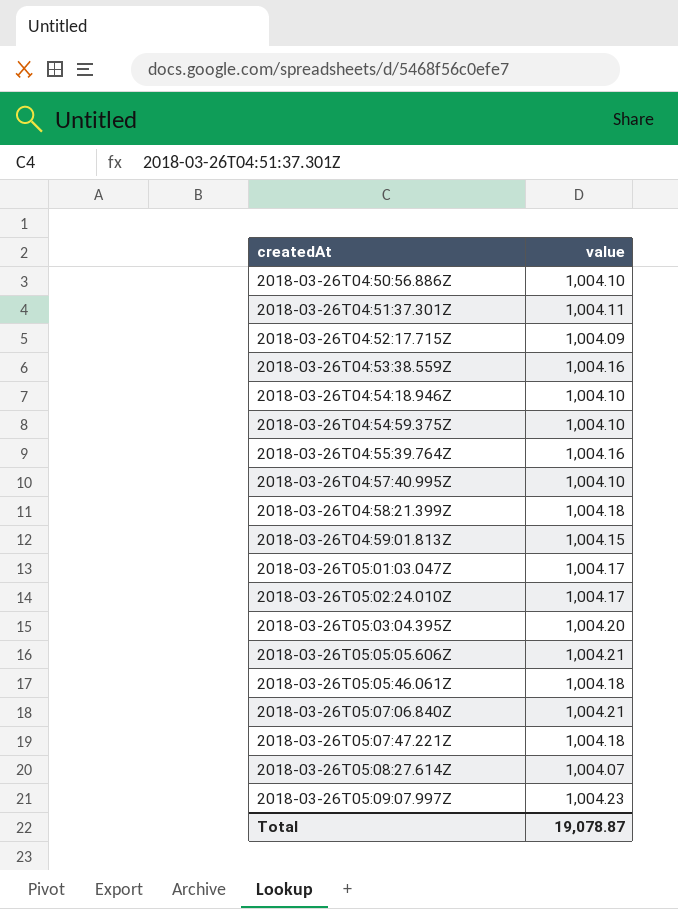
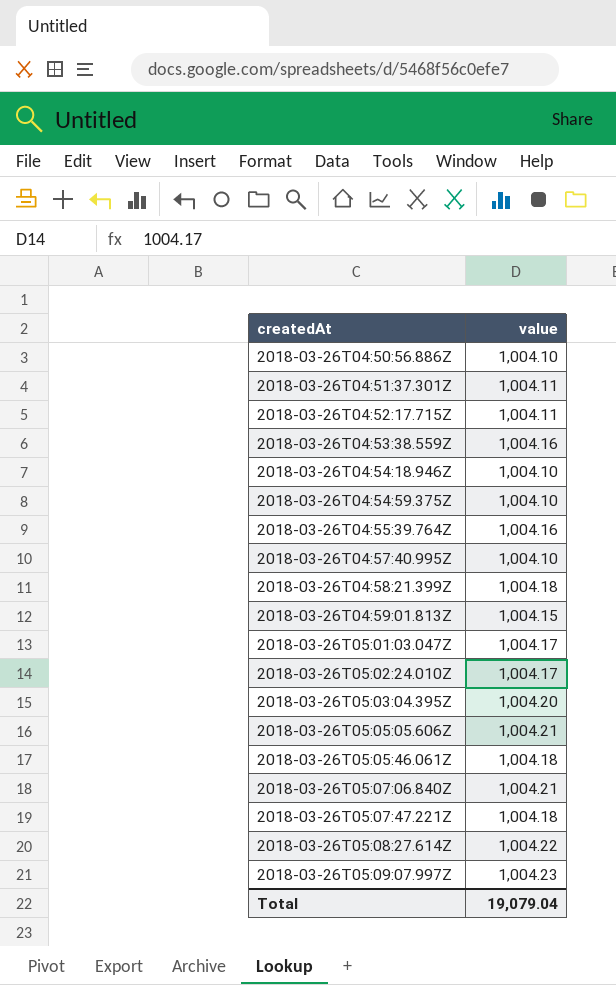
2018-03-26T04:52:17.715Z | value: 1,004.09 -> 1,004.11
2018-03-26T05:08:27.614Z | value: 1,004.07 -> 1,004.22
Total | value: 19,078.87 -> 19,079.04

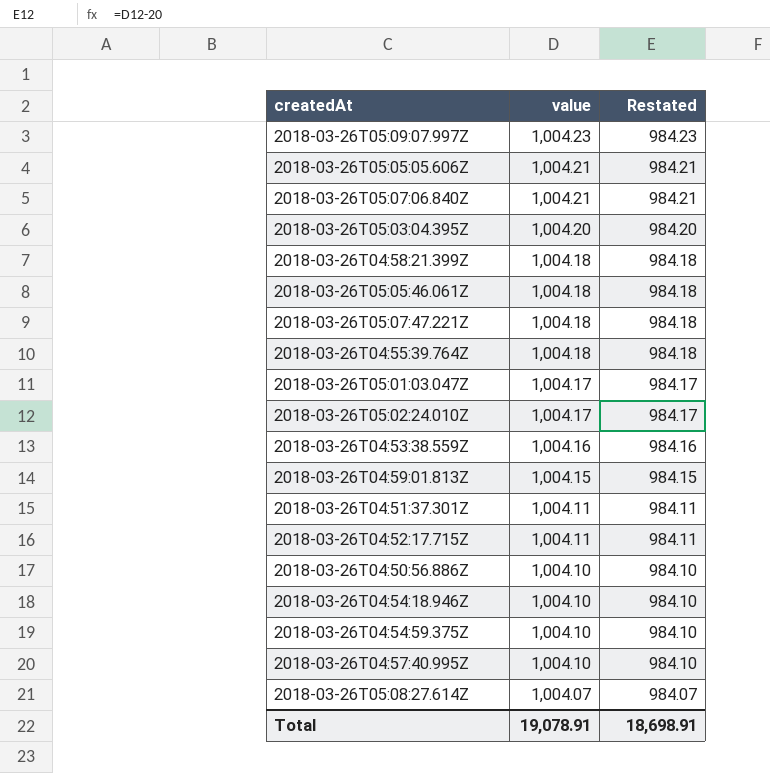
row order: createdAt ascending -> value descending
column Restated | formula: none -> [value] - 20
2018-03-26T04:55:39.764Z | value: 1,004.16 -> 1,004.18
2018-03-26T05:08:27.614Z | value: 1,004.22 -> 1,004.07
Total | value: 19,079.04 -> 19,078.91

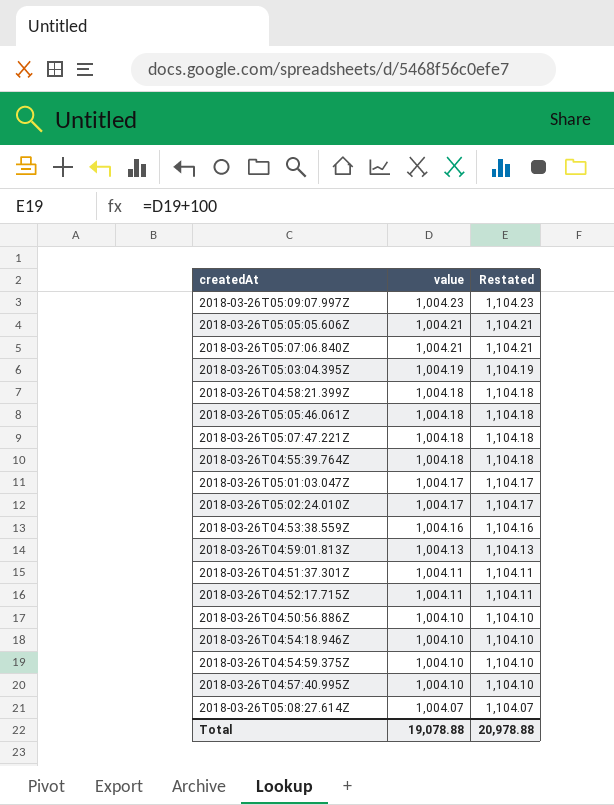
column Restated | formula: [value] - 20 -> [value] + 100
2018-03-26T05:03:04.395Z | value: 1,004.20 -> 1,004.19
2018-03-26T04:59:01.813Z | value: 1,004.15 -> 1,004.13
Total | value: 19,078.91 -> 19,078.88
Total | Restated: 18,698.91 -> 20,978.88

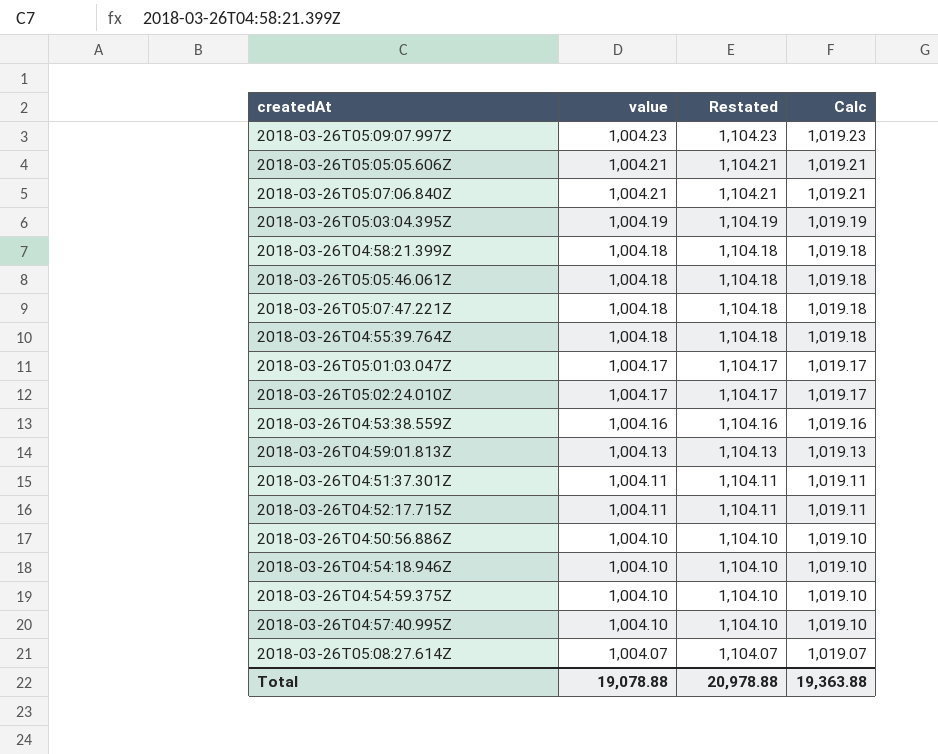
column Calc | formula: none -> [value] + 15

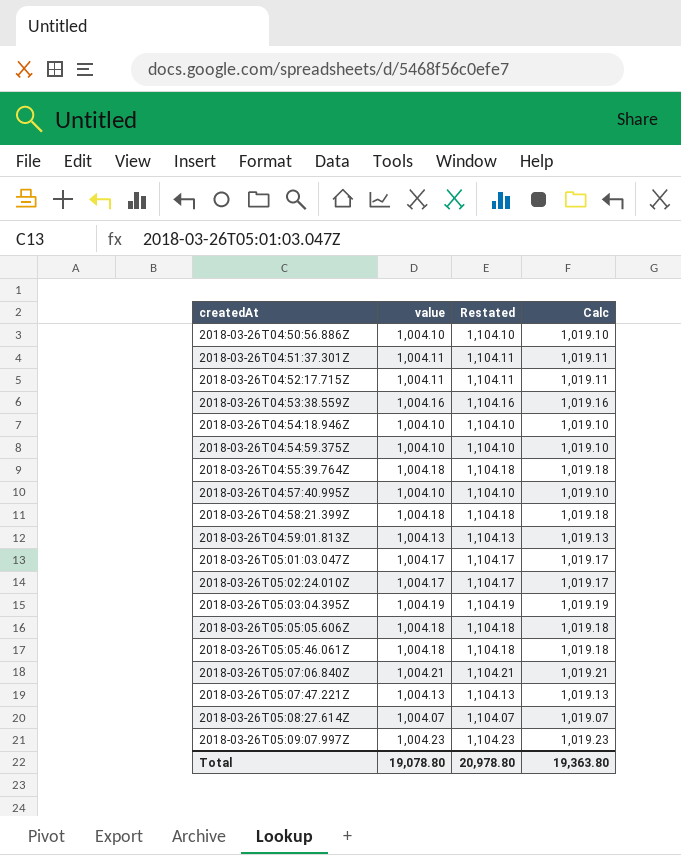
row order: value descending -> createdAt ascending
2018-03-26T05:05:05.606Z | value: 1,004.21 -> 1,004.18
2018-03-26T05:05:05.606Z | Restated: 1,104.21 -> 1,104.18
2018-03-26T05:05:05.606Z | Calc: 1,019.21 -> 1,019.18
2018-03-26T05:07:47.221Z | value: 1,004.18 -> 1,004.13
2018-03-26T05:07:47.221Z | Restated: 1,104.18 -> 1,104.13
2018-03-26T05:07:47.221Z | Calc: 1,019.18 -> 1,019.13
Total | value: 19,078.88 -> 19,078.80
Total | Restated: 20,978.88 -> 20,978.80
Total | Calc: 19,363.88 -> 19,363.80

